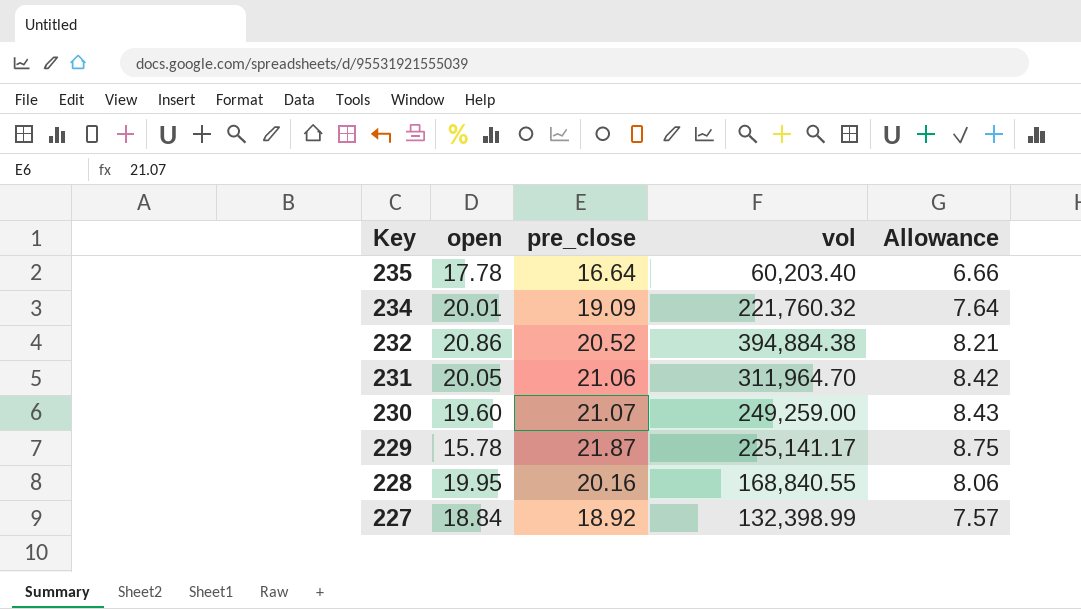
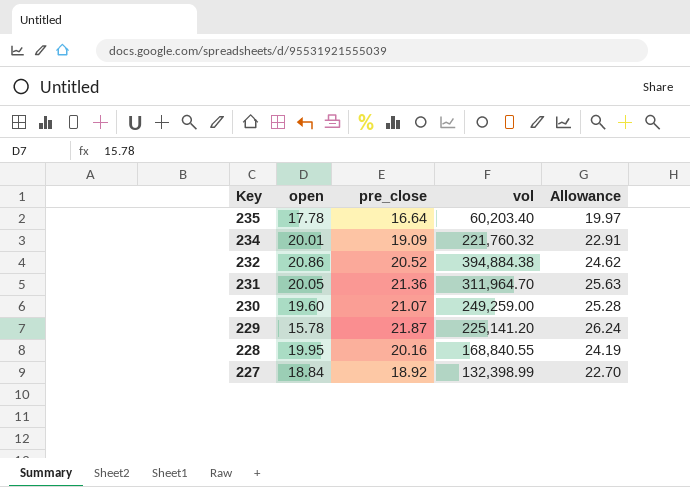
column Allowance | formula: [pre_close] * 0.4 -> [pre_close] * 1.2
231 | pre_close: 21.06 -> 21.36
229 | vol: 225,141.17 -> 225,141.20

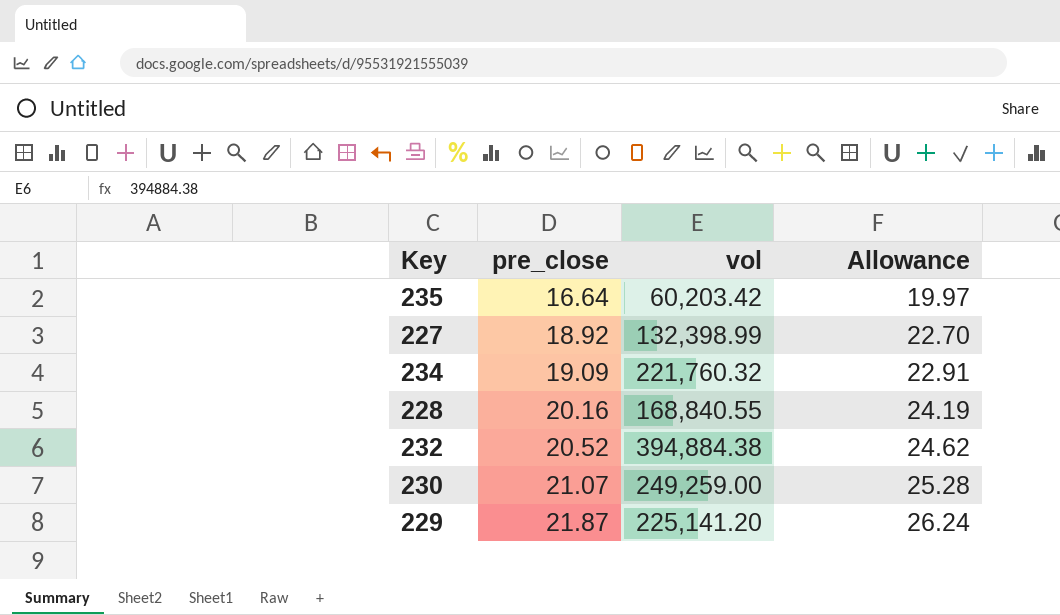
row order: Key descending -> pre_close ascending
column open | position: 2 -> none
row 231: 20.05 | 21.36 | 311,964.70 | 25.63 -> none
235 | vol: 60,203.40 -> 60,203.42

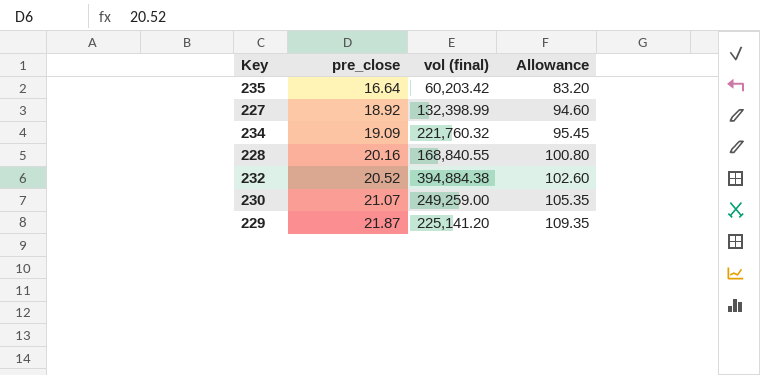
column name: vol -> vol (final)
column Allowance | formula: [pre_close] * 1.2 -> [pre_close] * 5

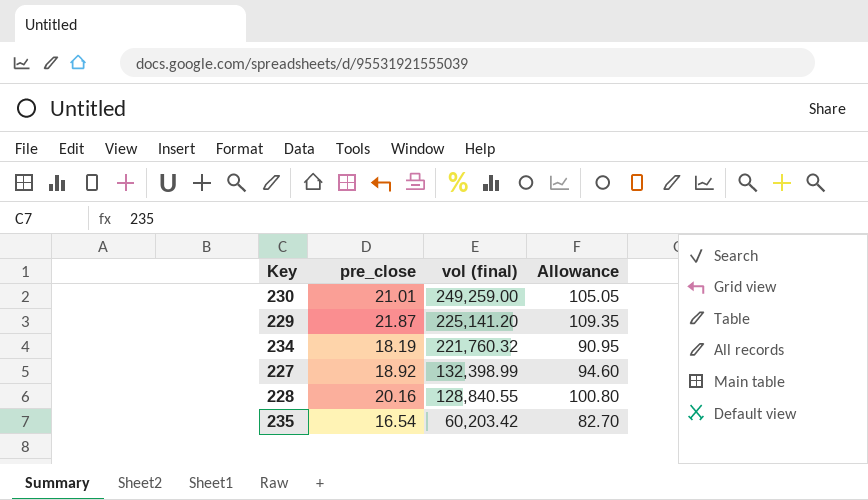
row order: pre_close ascending -> vol (final) descending
row 232: 20.52 | 394,884.38 | 102.60 -> none
230 | pre_close: 21.07 -> 21.01
230 | Allowance: 105.35 -> 105.05
234 | pre_close: 19.09 -> 18.19
234 | Allowance: 95.45 -> 90.95
228 | vol (final): 168,840.55 -> 128,840.55
235 | pre_close: 16.64 -> 16.54
235 | Allowance: 83.20 -> 82.70

